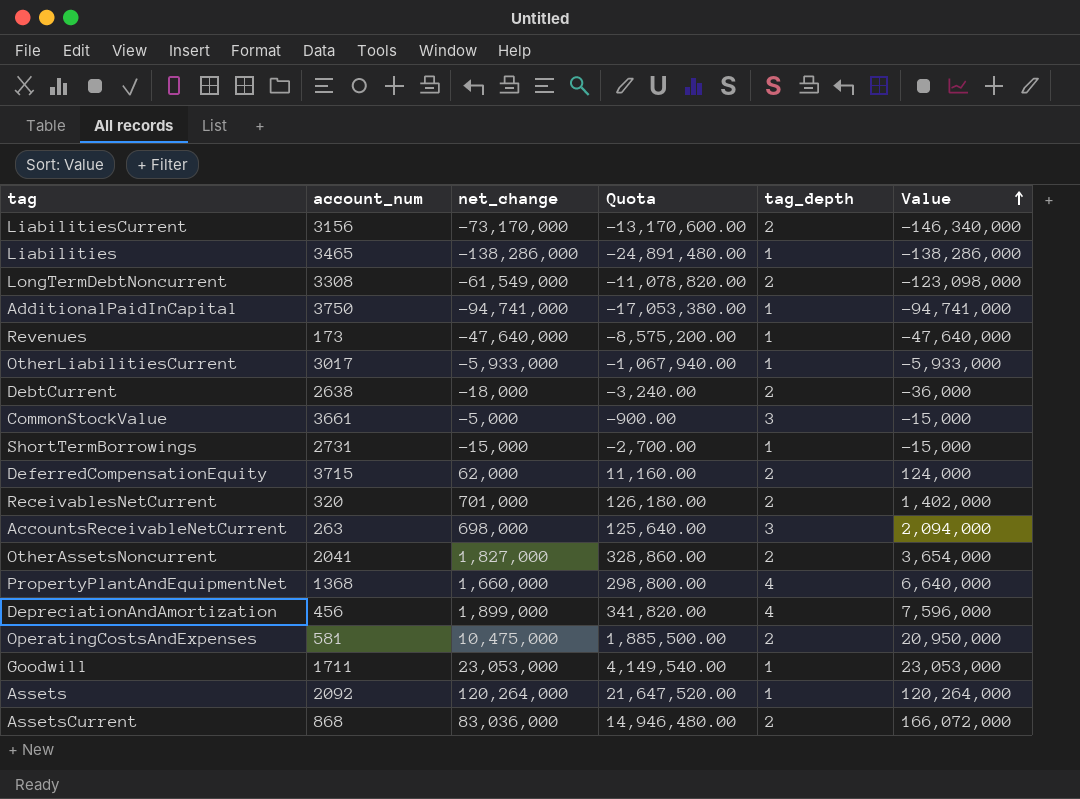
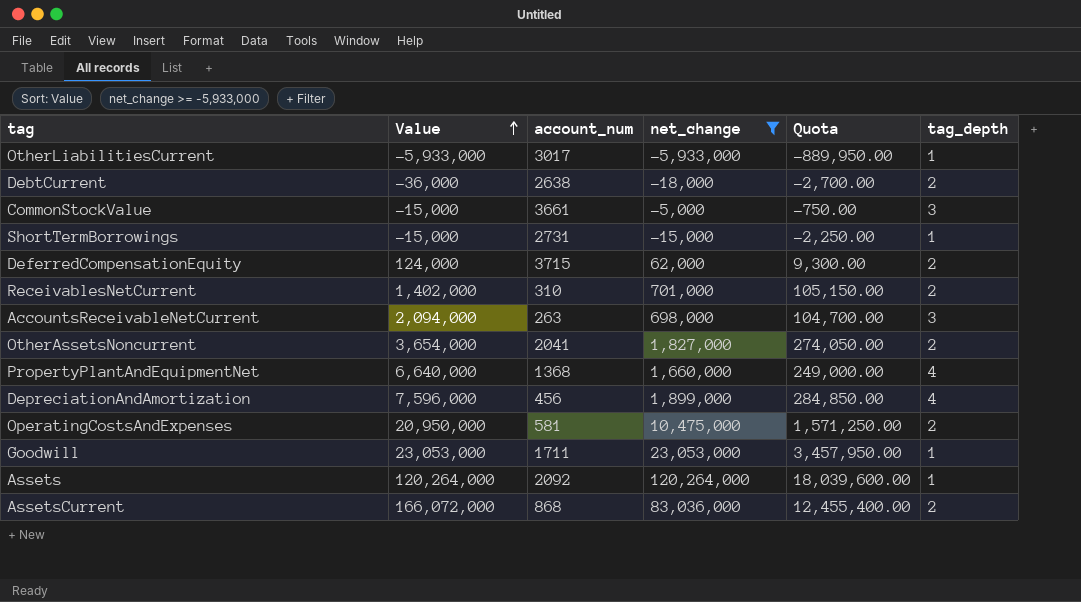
filter: none -> net_change >= -5,933,000
column Value | position: 6 -> 2
column Quota | formula: [net_change] * 0.18 -> [net_change] * 0.15
ReceivablesNetCurrent | account_num: 320 -> 310

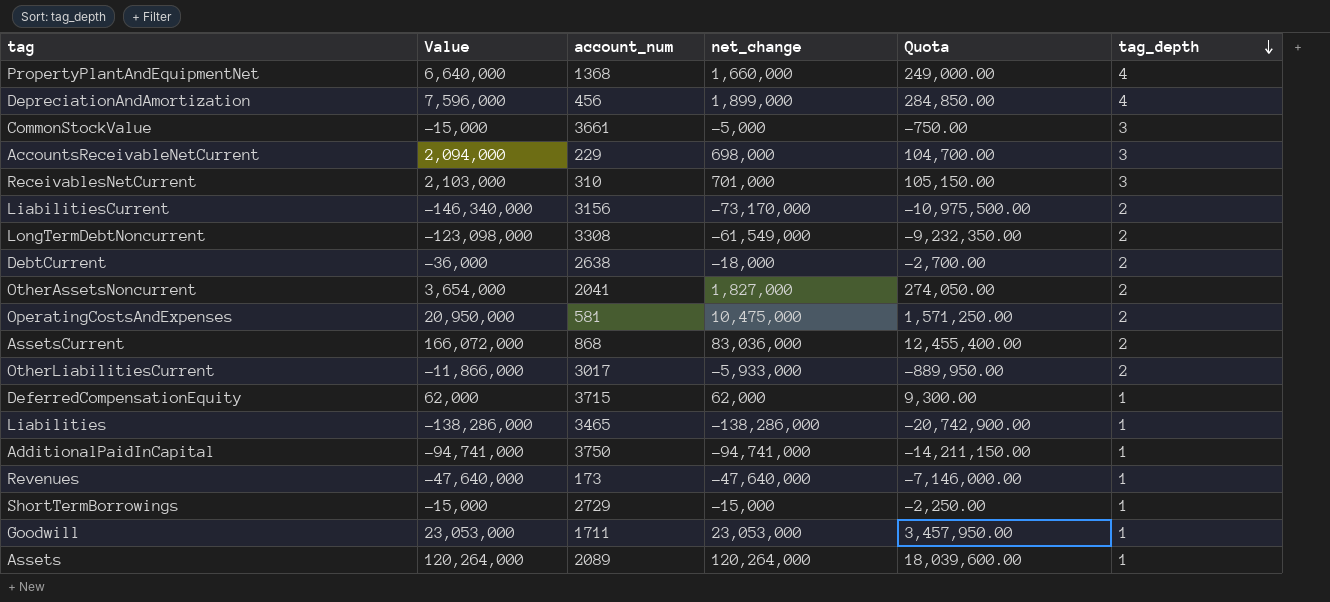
filter: net_change >= -5,933,000 -> none
row order: Value ascending -> tag_depth descending
AccountsReceivableNetCurrent | account_num: 263 -> 229
ReceivablesNetCurrent | Value: 1,402,000 -> 2,103,000
ReceivablesNetCurrent | tag_depth: 2 -> 3
OtherLiabilitiesCurrent | Value: -5,933,000 -> -11,866,000
OtherLiabilitiesCurrent | tag_depth: 1 -> 2
DeferredCompensationEquity | Value: 124,000 -> 62,000
DeferredCompensationEquity | tag_depth: 2 -> 1
ShortTermBorrowings | account_num: 2731 -> 2729
Assets | account_num: 2092 -> 2089

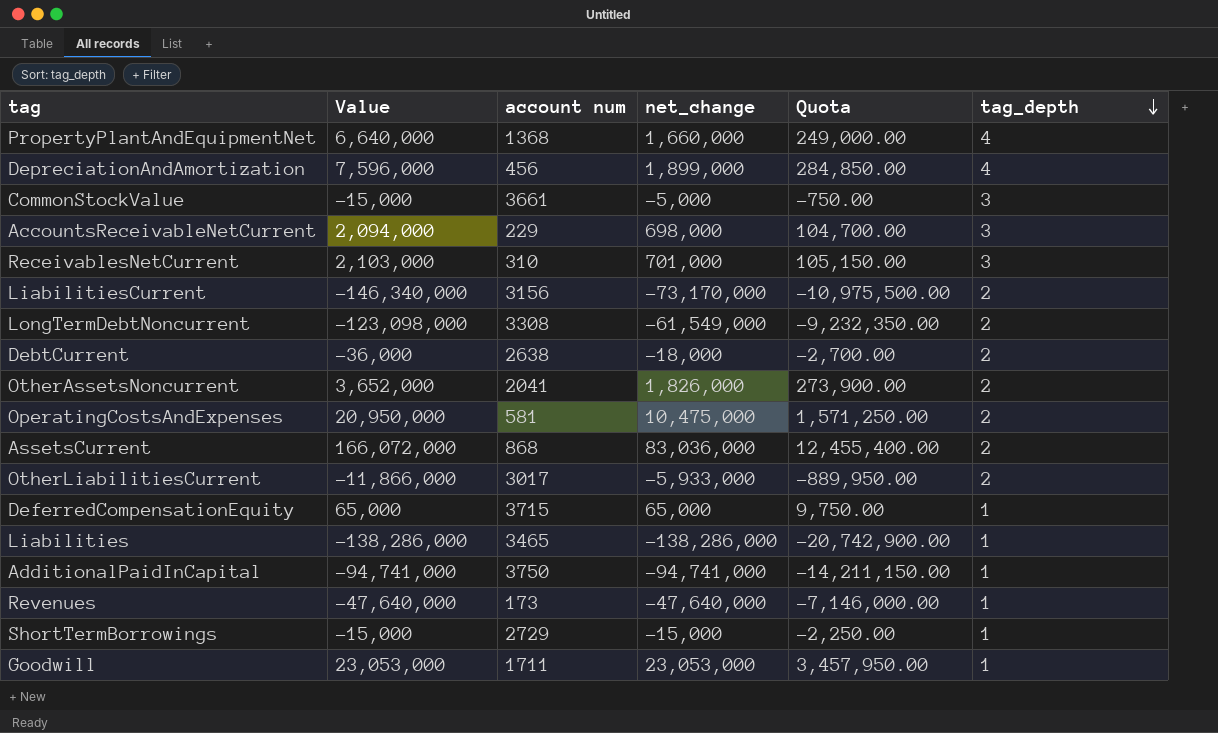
column name: account_num -> account num
row Assets: 120,264,000 | 2089 | 120,264,000 | 18,039,600.00 | 1 -> none
OtherAssetsNoncurrent | Value: 3,654,000 -> 3,652,000
OtherAssetsNoncurrent | net_change: 1,827,000 -> 1,826,000
OtherAssetsNoncurrent | Quota: 274,050.00 -> 273,900.00
DeferredCompensationEquity | Value: 62,000 -> 65,000
DeferredCompensationEquity | net_change: 62,000 -> 65,000
DeferredCompensationEquity | Quota: 9,300.00 -> 9,750.00

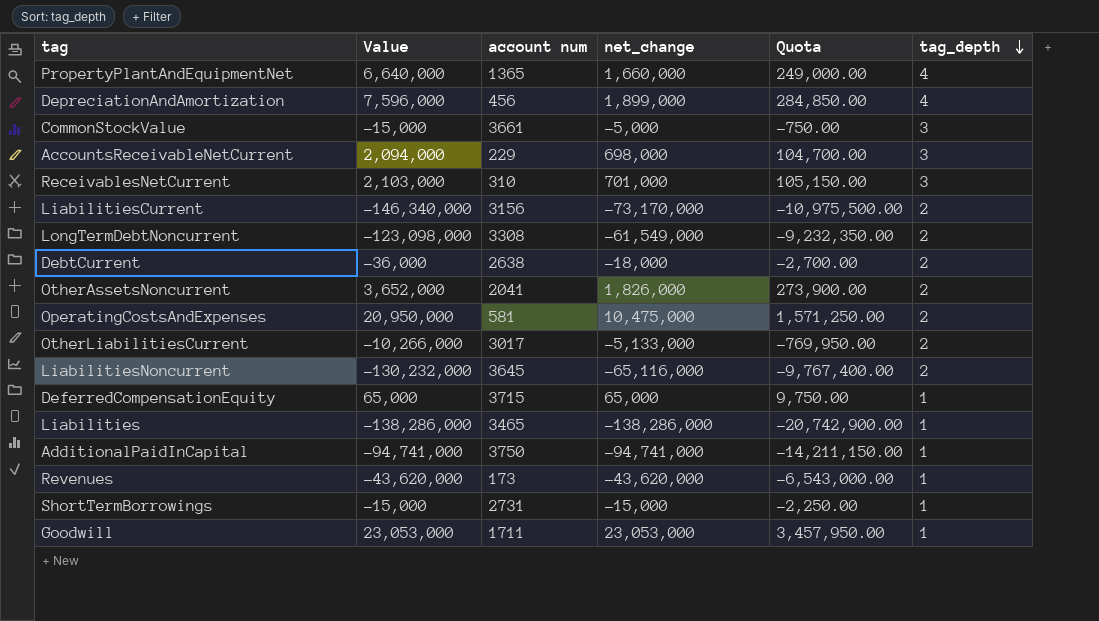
row AssetsCurrent: 166,072,000 | 868 | 83,036,000 | 12,455,400.00 | 2 -> none
PropertyPlantAndEquipmentNet | account num: 1368 -> 1365
OtherLiabilitiesCurrent | Value: -11,866,000 -> -10,266,000
OtherLiabilitiesCurrent | net_change: -5,933,000 -> -5,133,000
OtherLiabilitiesCurrent | Quota: -889,950.00 -> -769,950.00
row LiabilitiesNoncurrent: none -> -130,232,000 | 3645 | -65,116,000 | -9,767,400.00 | 2
Revenues | Value: -47,640,000 -> -43,620,000
Revenues | net_change: -47,640,000 -> -43,620,000
Revenues | Quota: -7,146,000.00 -> -6,543,000.00
ShortTermBorrowings | account num: 2729 -> 2731

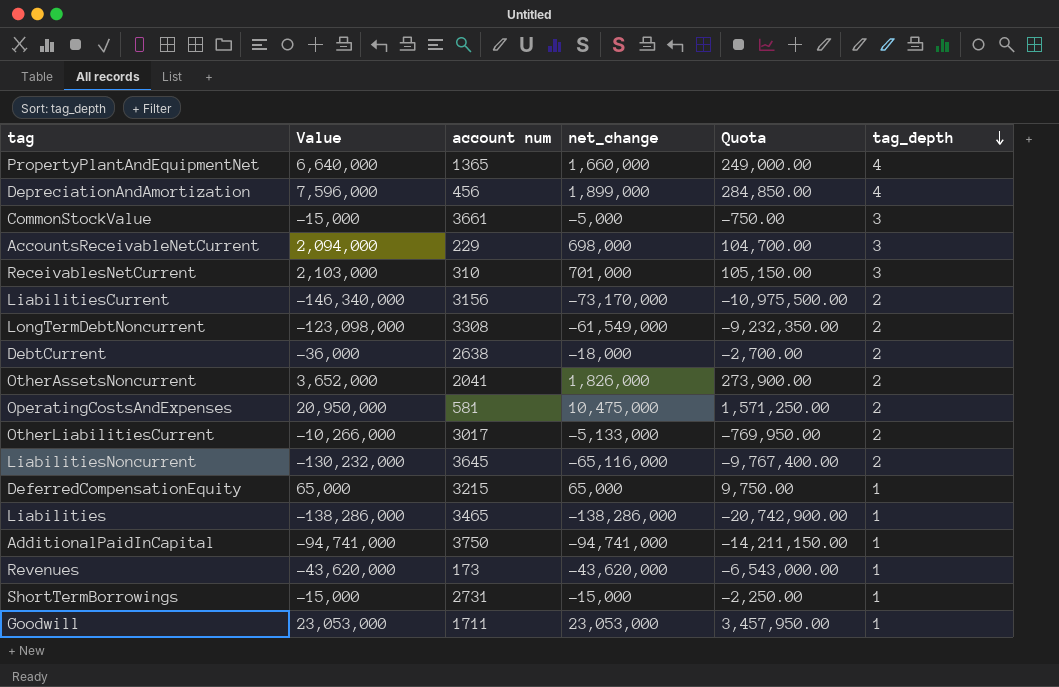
DeferredCompensationEquity | account num: 3715 -> 3215

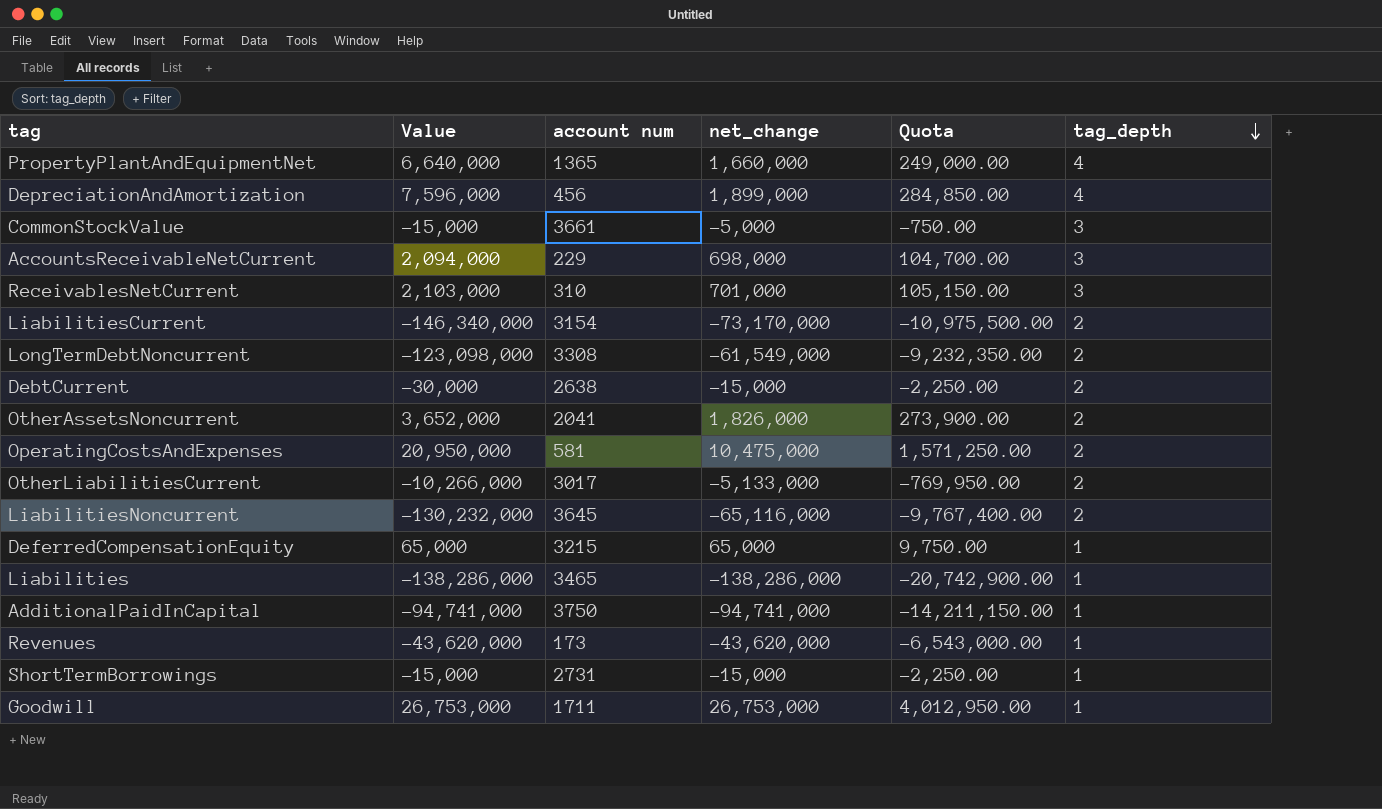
LiabilitiesCurrent | account num: 3156 -> 3154
DebtCurrent | Value: -36,000 -> -30,000
DebtCurrent | net_change: -18,000 -> -15,000
DebtCurrent | Quota: -2,700.00 -> -2,250.00
Goodwill | Value: 23,053,000 -> 26,753,000
Goodwill | net_change: 23,053,000 -> 26,753,000
Goodwill | Quota: 3,457,950.00 -> 4,012,950.00

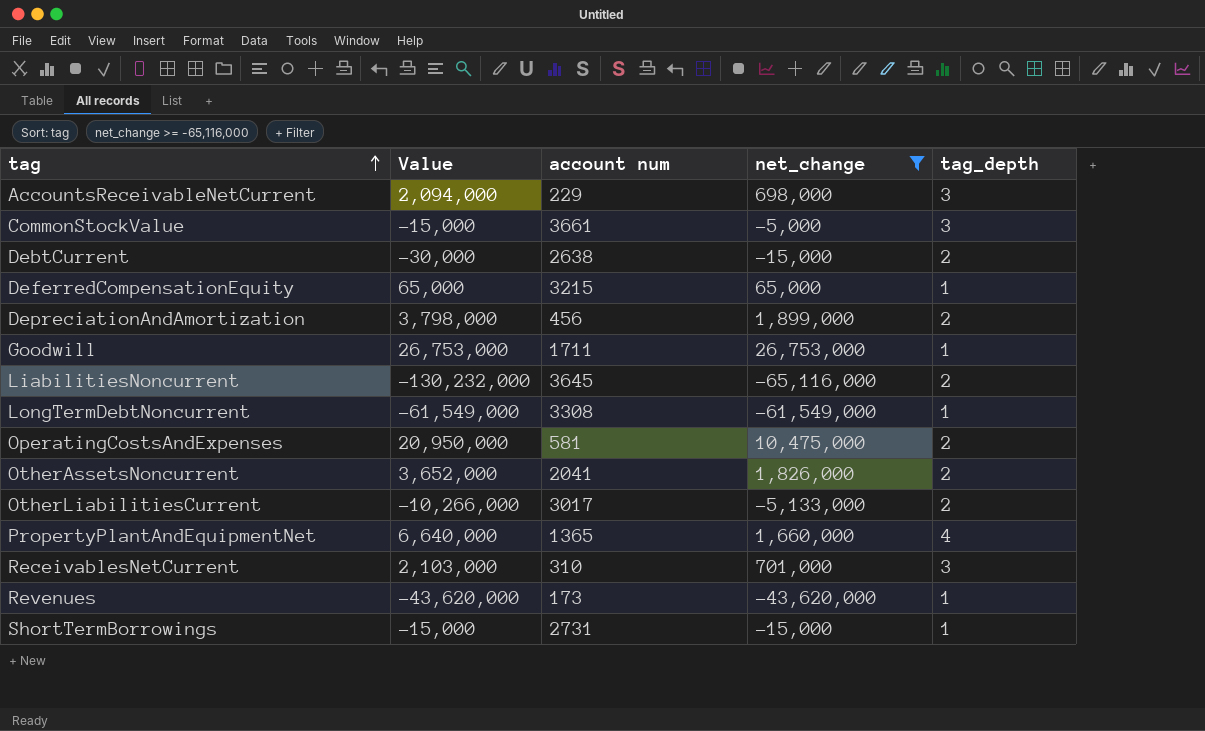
filter: none -> net_change >= -65,116,000
row order: tag_depth descending -> tag ascending
column Quota | formula: [net_change] * 0.15 -> none
DepreciationAndAmortization | Value: 7,596,000 -> 3,798,000
DepreciationAndAmortization | tag_depth: 4 -> 2
LongTermDebtNoncurrent | Value: -123,098,000 -> -61,549,000
LongTermDebtNoncurrent | tag_depth: 2 -> 1

